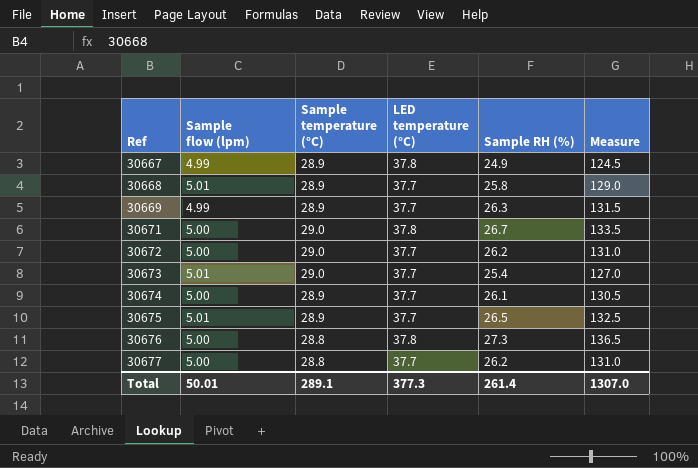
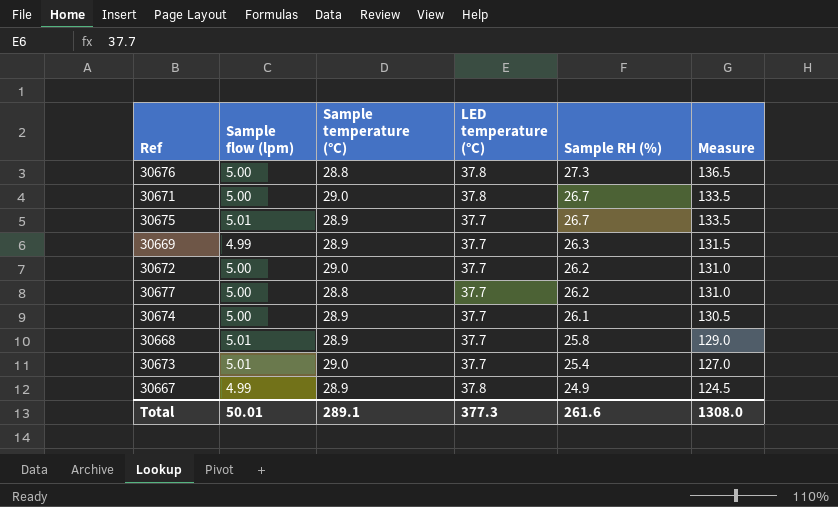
row order: Ref ascending -> Sample RH (%) descending
30675 | Sample RH (%): 26.5 -> 26.7
30675 | Measure: 132.5 -> 133.5
Total | Sample RH (%): 261.4 -> 261.6
Total | Measure: 1307.0 -> 1308.0

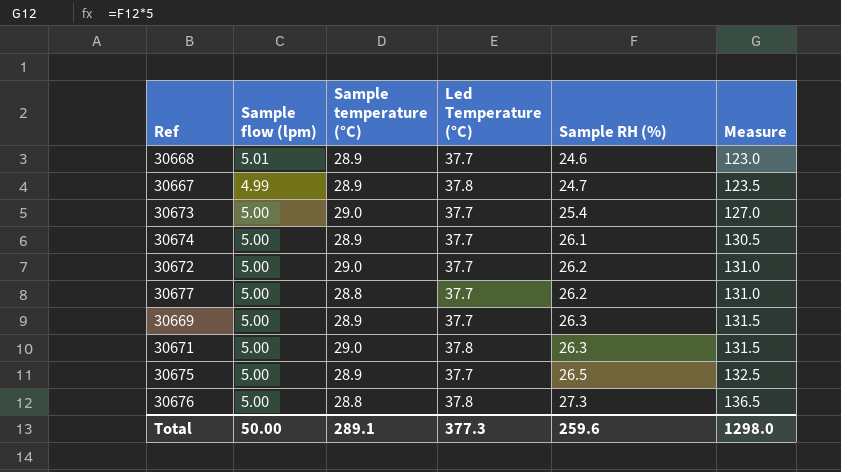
row order: Sample RH (%) descending -> Sample RH (%) ascending
column name: LED temperature (°C) -> Led Temperature (°C)
30668 | Sample RH (%): 25.8 -> 24.6
30668 | Measure: 129.0 -> 123.0
30667 | Sample RH (%): 24.9 -> 24.7
30667 | Measure: 124.5 -> 123.5
30673 | Sample flow (lpm): 5.01 -> 5.00
30669 | Sample flow (lpm): 4.99 -> 5.00
30671 | Sample RH (%): 26.7 -> 26.3
30671 | Measure: 133.5 -> 131.5
30675 | Sample flow (lpm): 5.01 -> 5.00
30675 | Sample RH (%): 26.7 -> 26.5
30675 | Measure: 133.5 -> 132.5
Total | Sample flow (lpm): 50.01 -> 50.00
Total | Sample RH (%): 261.6 -> 259.6
Total | Measure: 1308.0 -> 1298.0

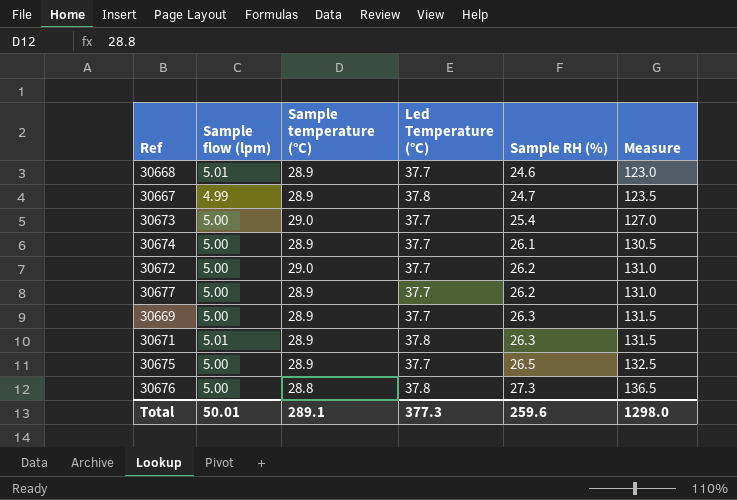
30677 | Sample temperature (°C): 28.8 -> 28.9
30671 | Sample flow (lpm): 5.00 -> 5.01
30671 | Sample temperature (°C): 29.0 -> 28.9
Total | Sample flow (lpm): 50.00 -> 50.01

